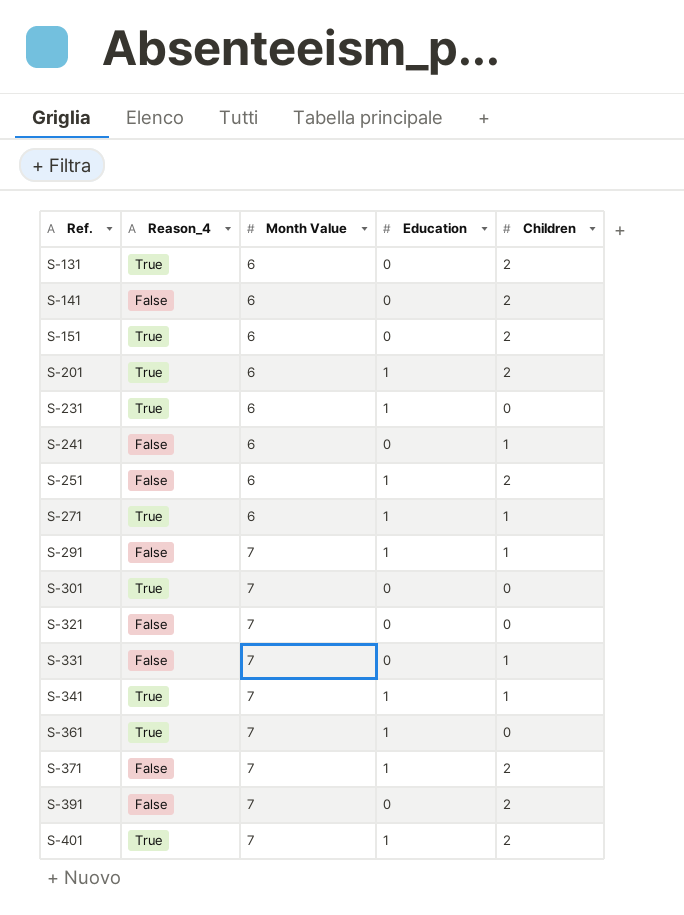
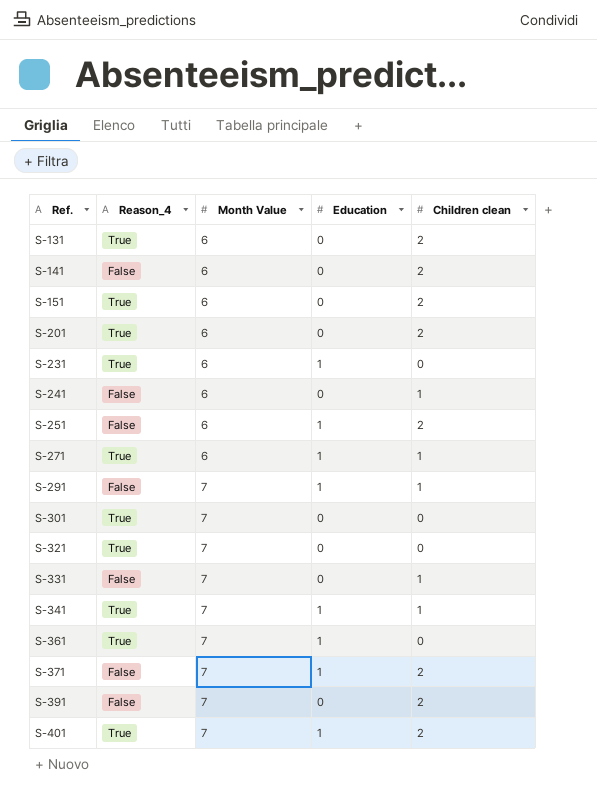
column name: Children -> Children clean
S-201 | Education: 1 -> 0
S-321 | Reason_4: False -> True

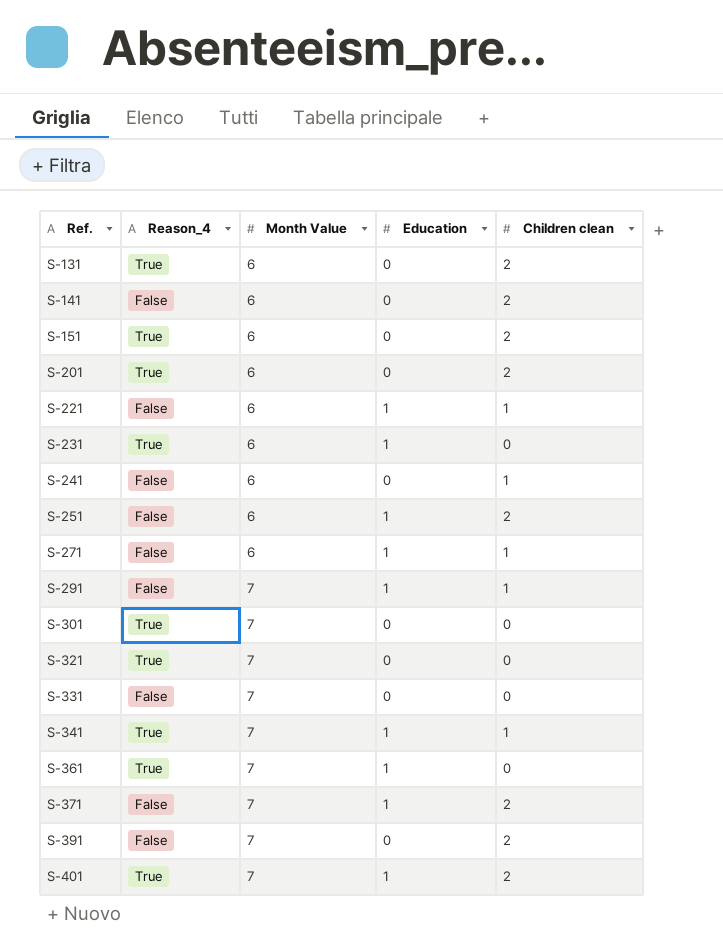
row S-221: none -> False | 6 | 1 | 1
S-271 | Reason_4: True -> False
S-331 | Children clean: 1 -> 0

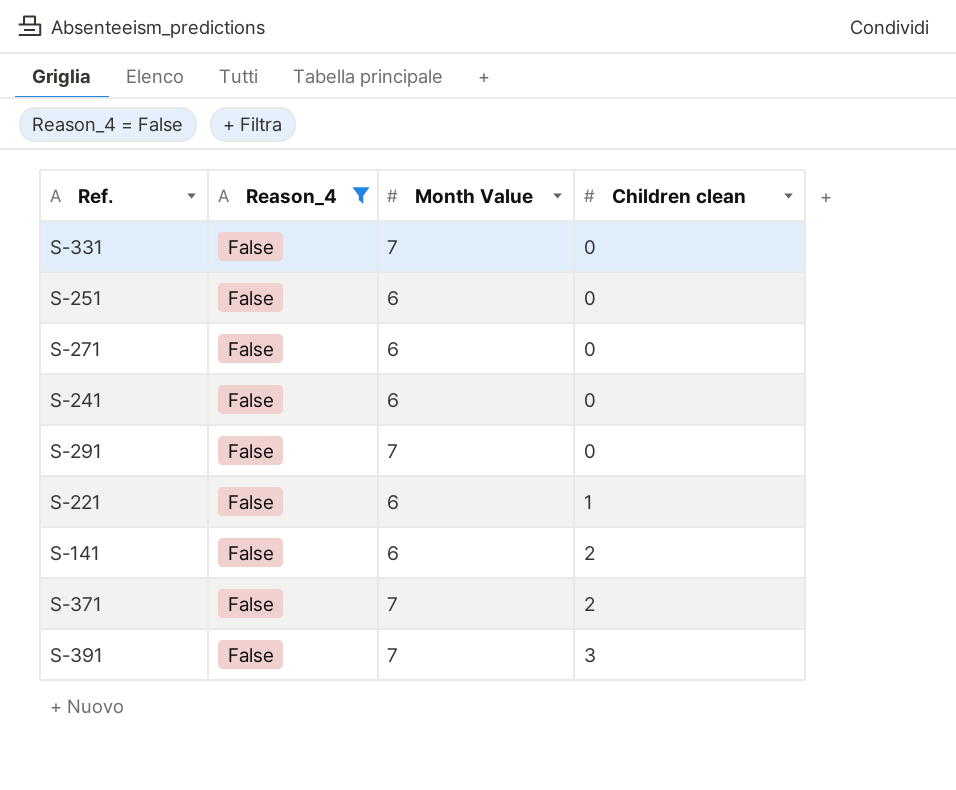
filter: none -> Reason_4 = False
row order: Ref. ascending -> Children clean ascending
column Education | position: 4 -> none
S-251 | Children clean: 2 -> 0
S-271 | Children clean: 1 -> 0
S-241 | Children clean: 1 -> 0
S-291 | Children clean: 1 -> 0
S-391 | Children clean: 2 -> 3

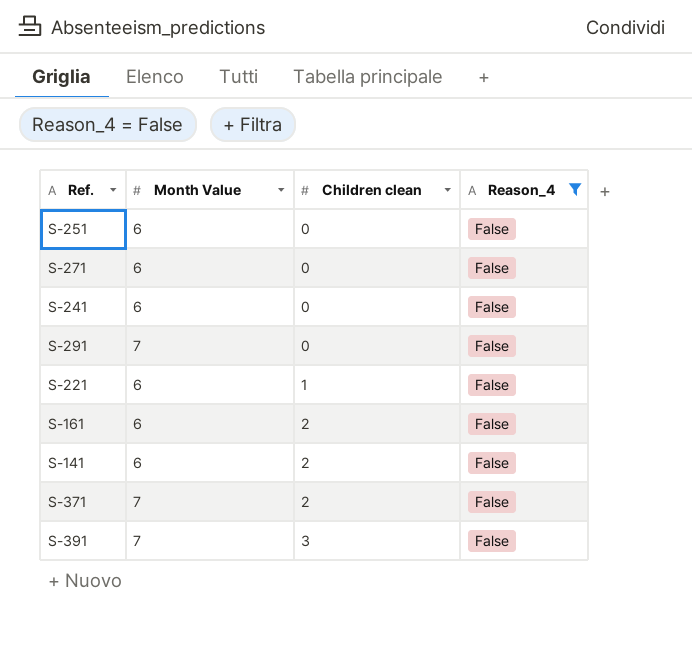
column Reason_4 | position: 2 -> 4
row S-331: False | 7 | 0 -> none
row S-161: none -> 6 | 2 | False

